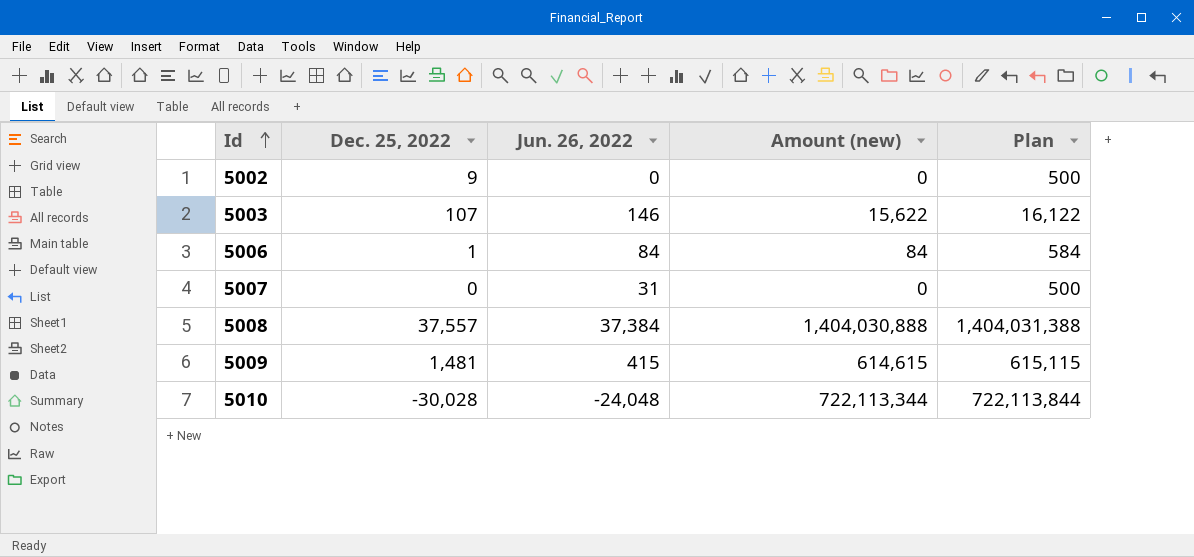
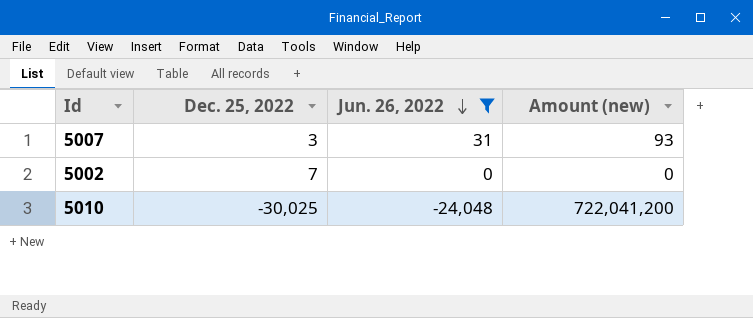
filter: none -> Jun. 26, 2022 <= 31
row order: Id ascending -> Jun. 26, 2022 descending
column Plan | formula: [Amount (new)] + 500 -> none
5007 | Dec. 25, 2022: 0 -> 3
5007 | Amount (new): 0 -> 93
5002 | Dec. 25, 2022: 9 -> 7
5010 | Dec. 25, 2022: -30,028 -> -30,025
5010 | Amount (new): 722,113,344 -> 722,041,200

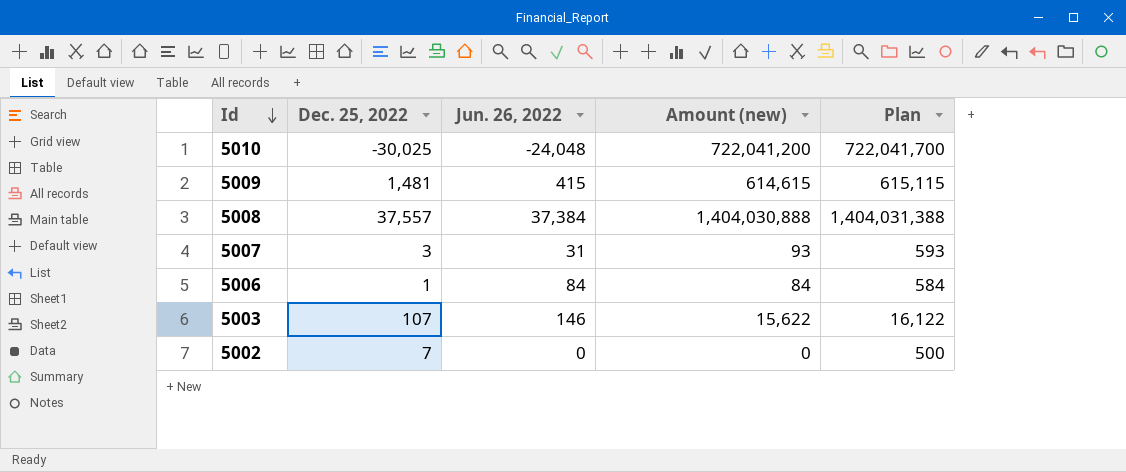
filter: Jun. 26, 2022 <= 31 -> none
row order: Jun. 26, 2022 descending -> Id descending
column Plan | formula: none -> [Amount (new)] + 500

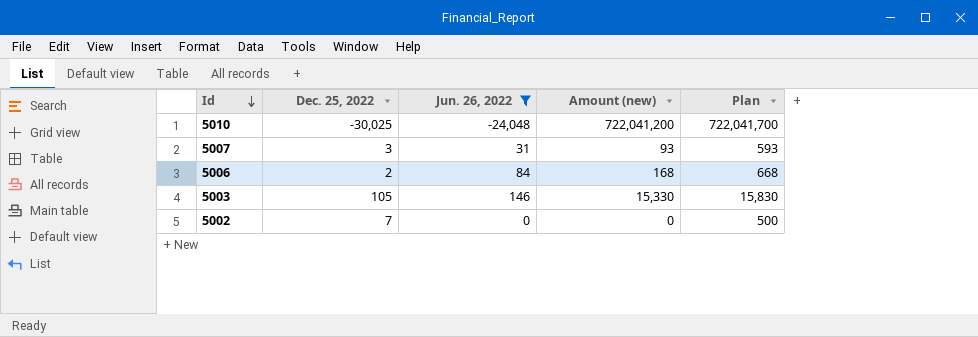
filter: none -> Jun. 26, 2022 <= 146
5006 | Dec. 25, 2022: 1 -> 2
5006 | Amount (new): 84 -> 168
5006 | Plan: 584 -> 668
5003 | Dec. 25, 2022: 107 -> 105
5003 | Amount (new): 15,622 -> 15,330
5003 | Plan: 16,122 -> 15,830

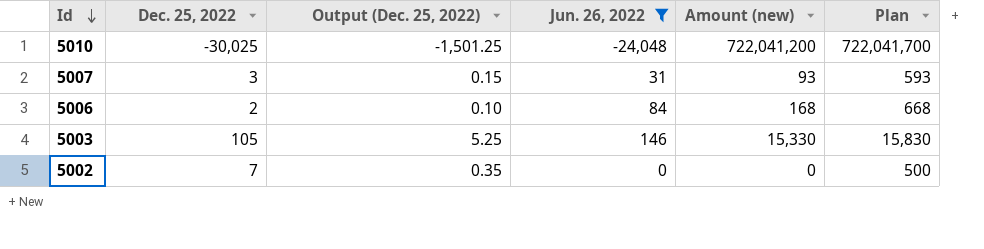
column Output (Dec. 25, 2022) | formula: none -> [Dec. 25, 2022] * 0.05

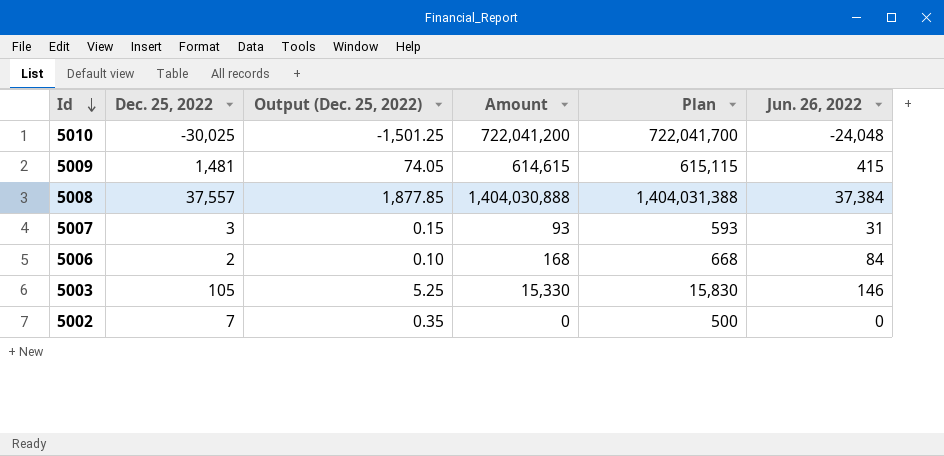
filter: Jun. 26, 2022 <= 146 -> none
column name: Amount (new) -> Amount
column Jun. 26, 2022 | position: 4 -> 6

